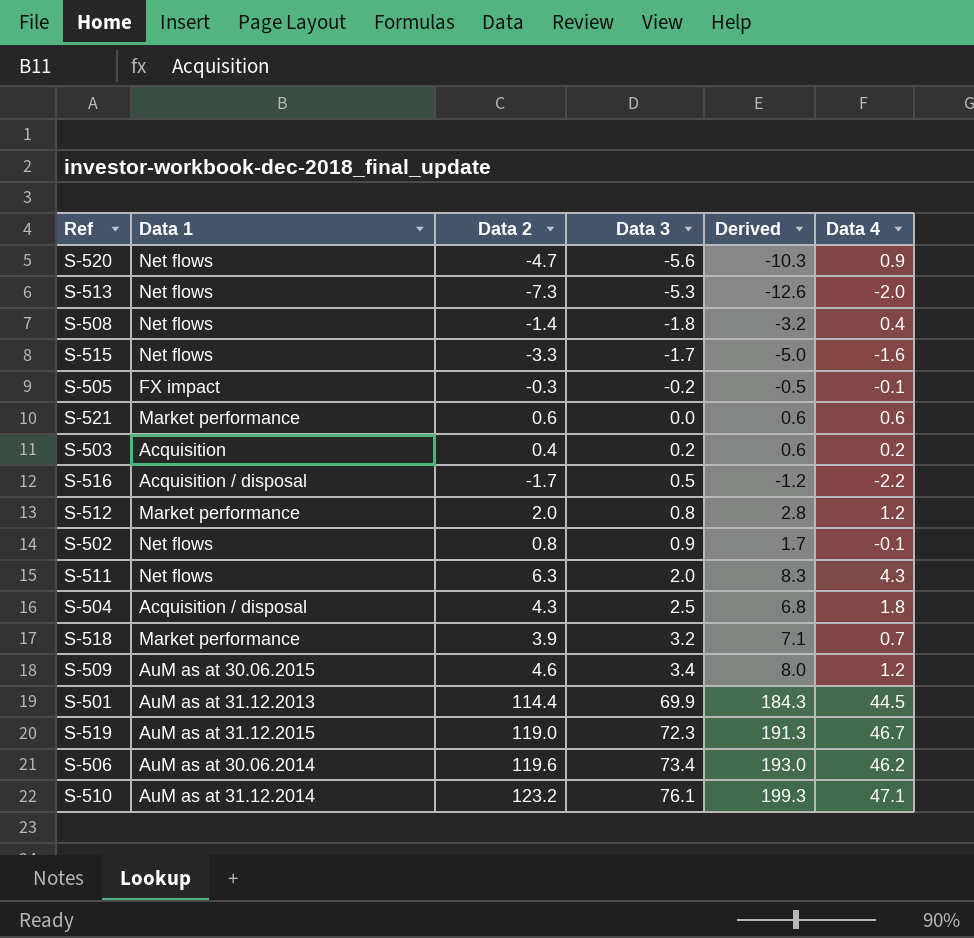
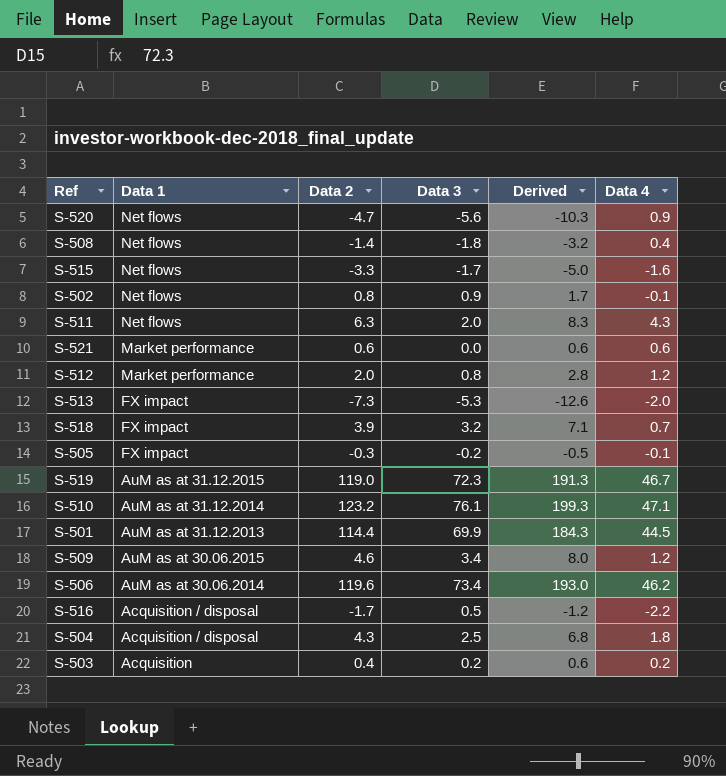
row order: Data 3 ascending -> Data 1 descending
S-513 | Data 1: Net flows -> FX impact
S-518 | Data 1: Market performance -> FX impact

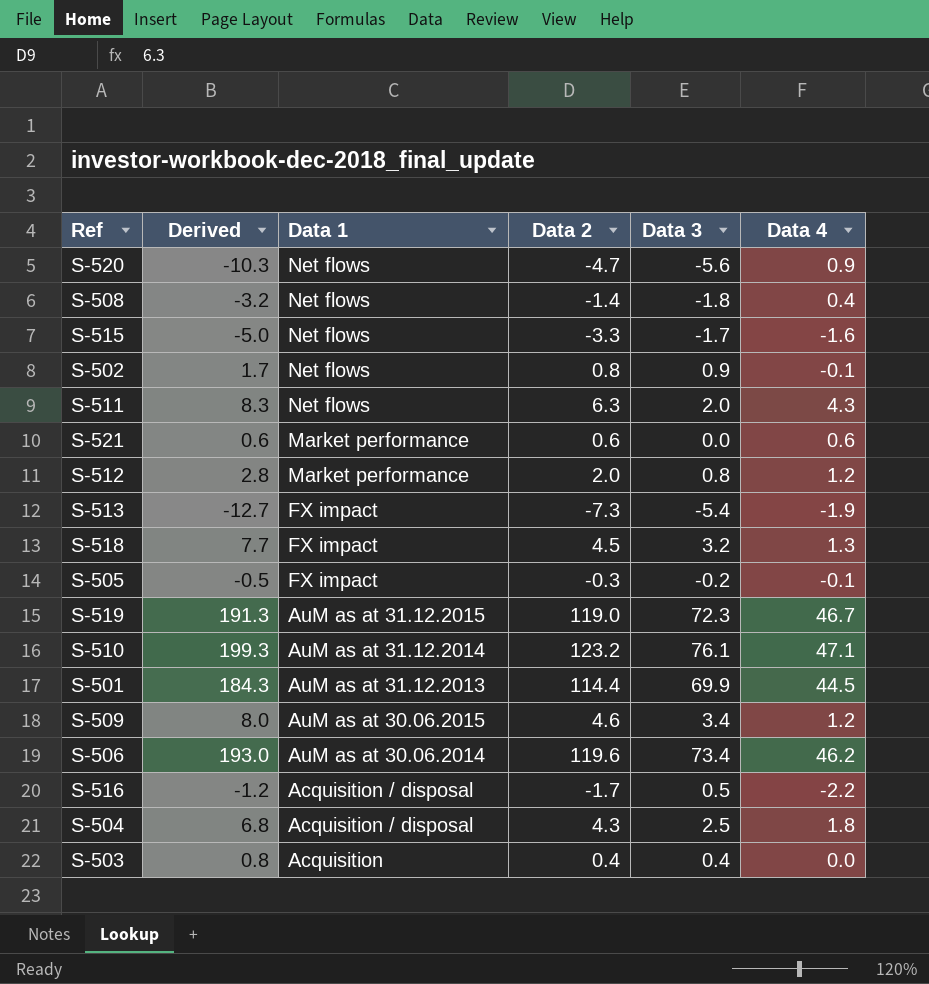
column Derived | position: 5 -> 2
S-513 | Derived: -12.6 -> -12.7
S-513 | Data 3: -5.3 -> -5.4
S-513 | Data 4: -2.0 -> -1.9
S-518 | Derived: 7.1 -> 7.7
S-518 | Data 2: 3.9 -> 4.5
S-518 | Data 4: 0.7 -> 1.3
S-503 | Derived: 0.6 -> 0.8
S-503 | Data 3: 0.2 -> 0.4
S-503 | Data 4: 0.2 -> 0.0

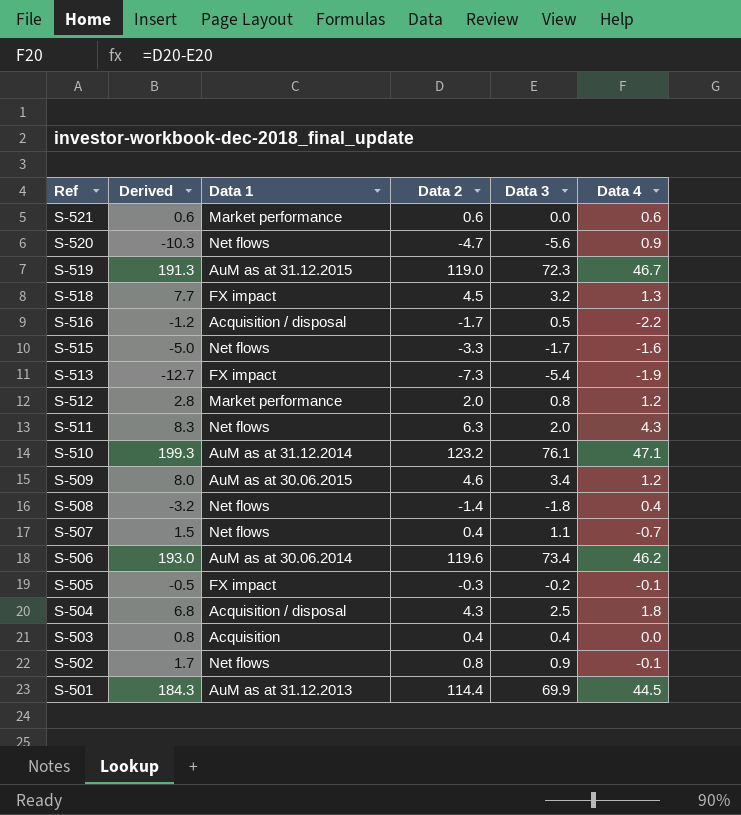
row order: Data 1 descending -> Ref descending
row S-507: none -> 1.5 | Net flows | 0.4 | 1.1 | -0.7

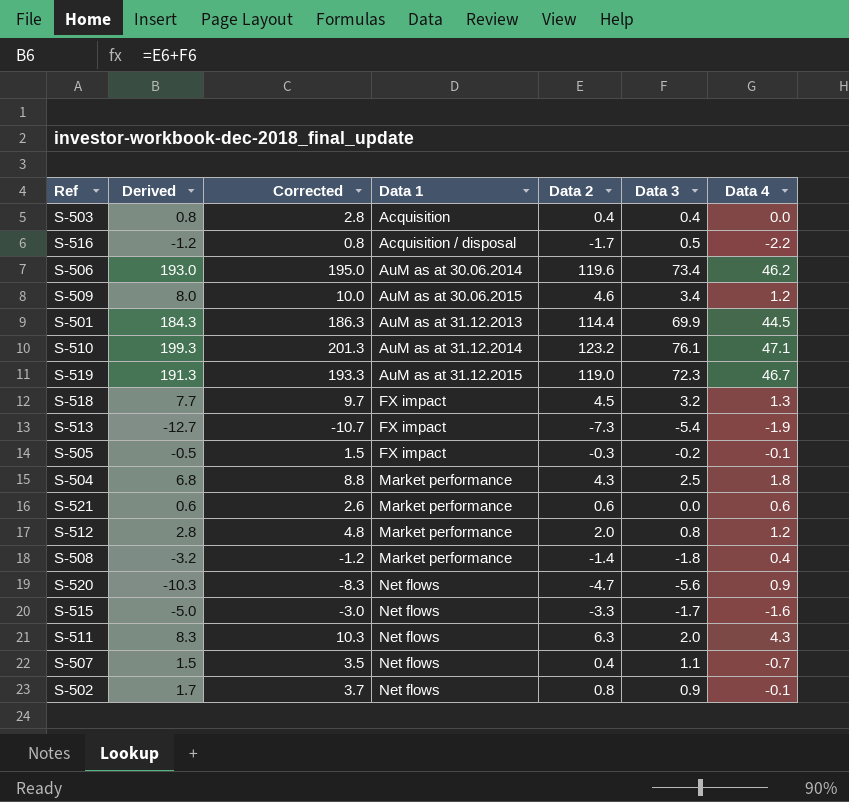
row order: Ref descending -> Data 1 ascending
column Corrected | formula: none -> [Derived] + 2
S-504 | Data 1: Acquisition / disposal -> Market performance
S-508 | Data 1: Net flows -> Market performance

